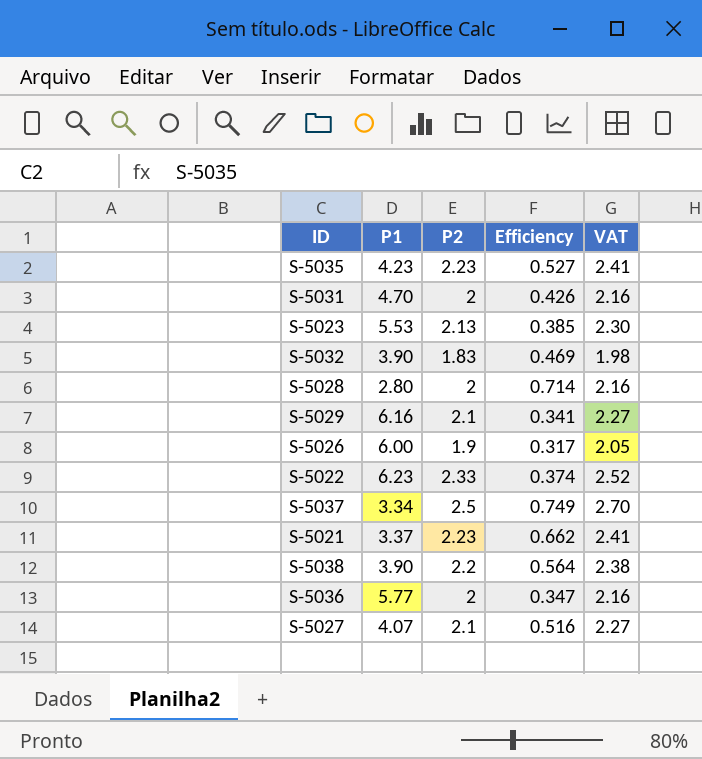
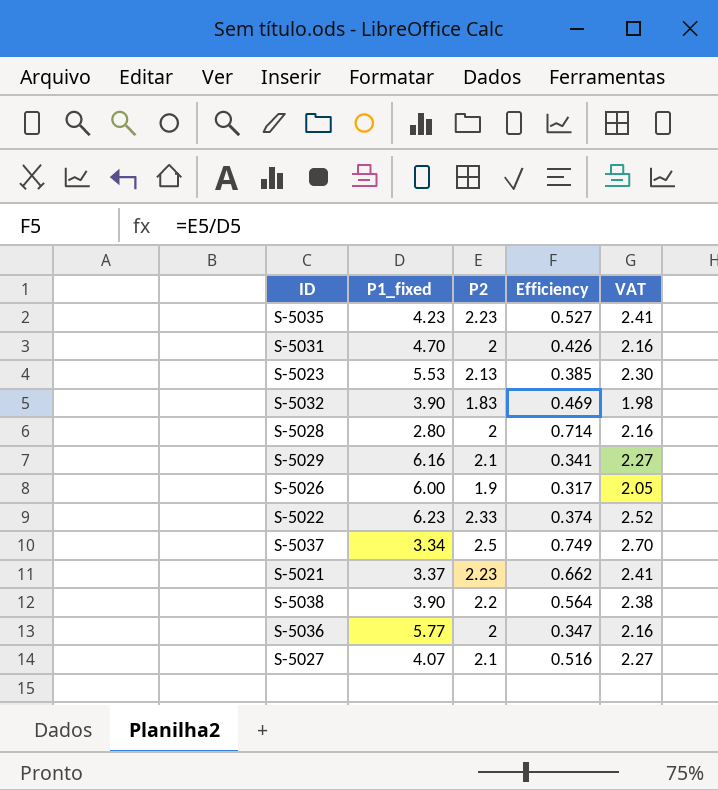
column name: P1 -> P1_fixed

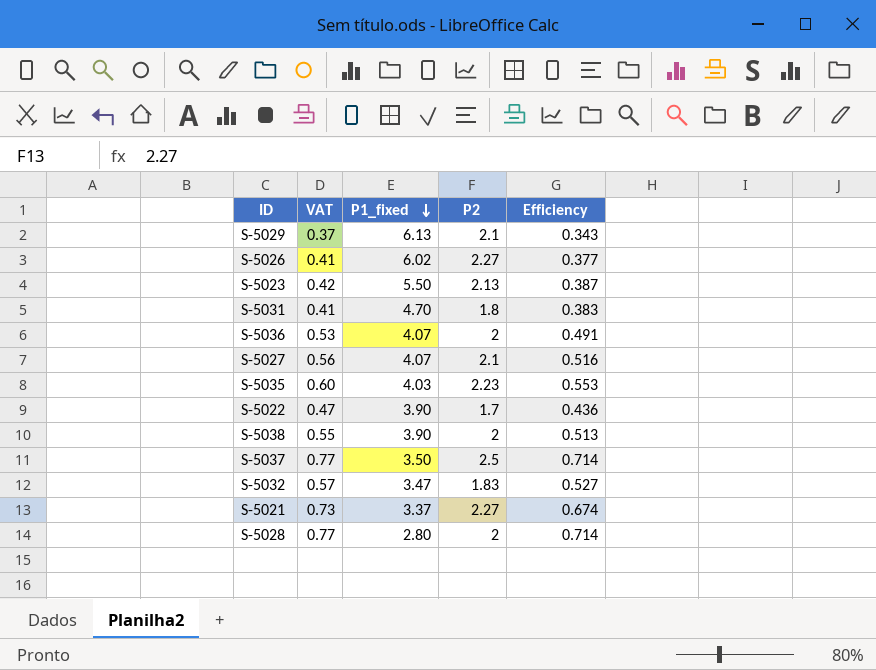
row order: none -> P1_fixed descending
column VAT | formula: [P2] * 1.08 -> [Efficiency] * 1.08
column VAT | position: 5 -> 2
S-5029 | P1_fixed: 6.16 -> 6.13
S-5029 | Efficiency: 0.341 -> 0.343
S-5026 | P1_fixed: 6.00 -> 6.02
S-5026 | P2: 1.9 -> 2.27
S-5026 | Efficiency: 0.317 -> 0.377
S-5023 | P1_fixed: 5.53 -> 5.50
S-5023 | Efficiency: 0.385 -> 0.387
S-5031 | P2: 2 -> 1.8
S-5031 | Efficiency: 0.426 -> 0.383
S-5036 | P1_fixed: 5.77 -> 4.07
S-5036 | Efficiency: 0.347 -> 0.491
S-5035 | P1_fixed: 4.23 -> 4.03
S-5035 | Efficiency: 0.527 -> 0.553
S-5022 | P1_fixed: 6.23 -> 3.90
S-5022 | P2: 2.33 -> 1.7
S-5022 | Efficiency: 0.374 -> 0.436
S-5038 | P2: 2.2 -> 2
S-5038 | Efficiency: 0.564 -> 0.513
S-5037 | P1_fixed: 3.34 -> 3.50
S-5037 | Efficiency: 0.749 -> 0.714
S-5032 | P1_fixed: 3.90 -> 3.47
S-5032 | Efficiency: 0.469 -> 0.527
S-5021 | P2: 2.23 -> 2.27
S-5021 | Efficiency: 0.662 -> 0.674

